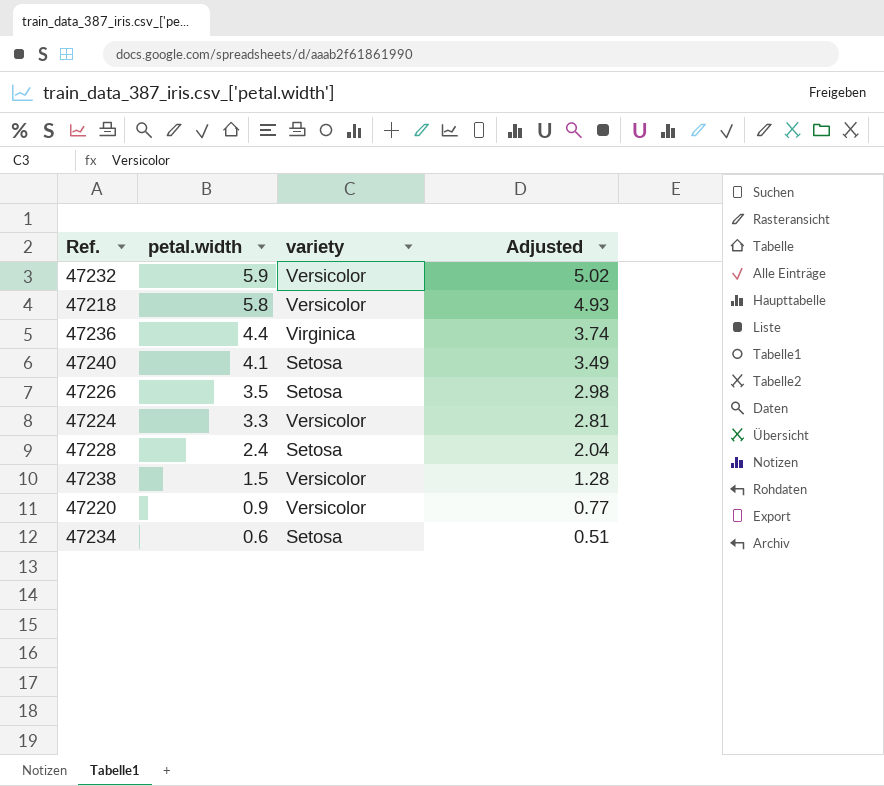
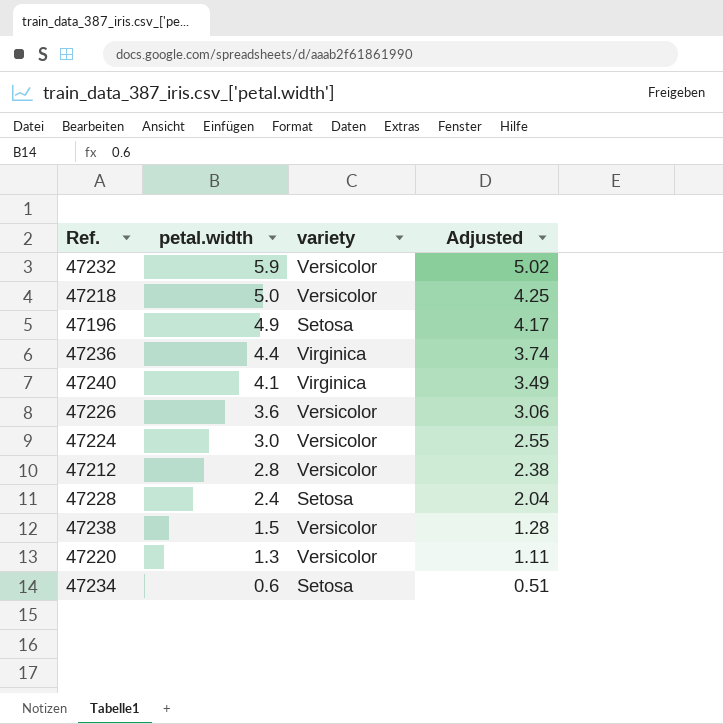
47218 | petal.width: 5.8 -> 5.0
47218 | Adjusted: 4.93 -> 4.25
row 47196: none -> 4.9 | Setosa | 4.17
47240 | variety: Setosa -> Virginica
47226 | petal.width: 3.5 -> 3.6
47226 | variety: Setosa -> Versicolor
47226 | Adjusted: 2.98 -> 3.06
47224 | petal.width: 3.3 -> 3.0
47224 | Adjusted: 2.81 -> 2.55
row 47212: none -> 2.8 | Versicolor | 2.38
47220 | petal.width: 0.9 -> 1.3
47220 | Adjusted: 0.77 -> 1.11

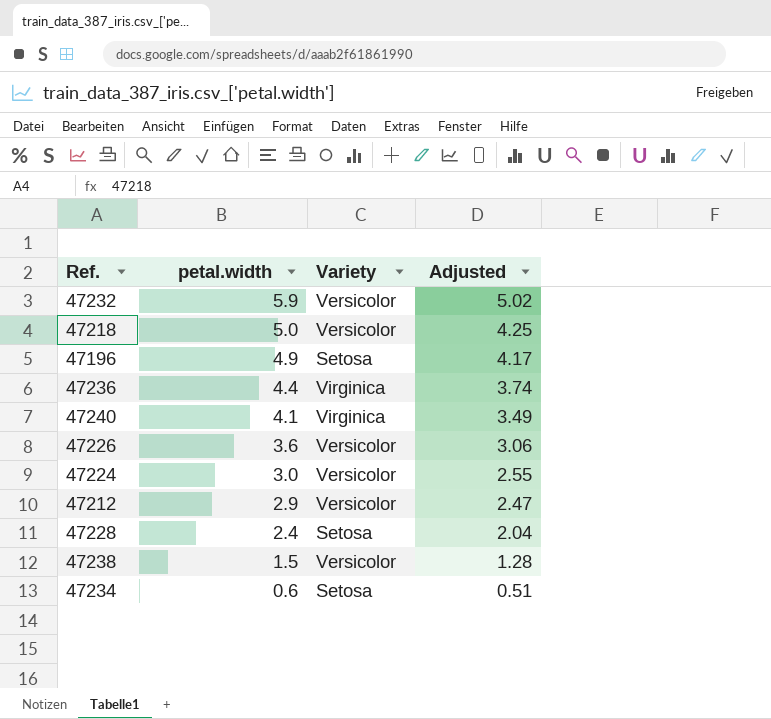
column name: variety -> Variety
row 47220: 1.3 | Versicolor | 1.11 -> none
47212 | petal.width: 2.8 -> 2.9
47212 | Adjusted: 2.38 -> 2.47

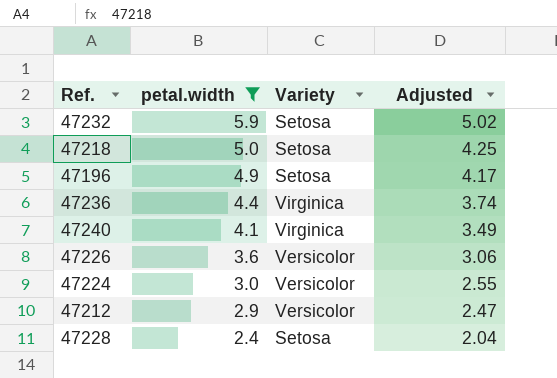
filter: none -> petal.width >= 2.4
47232 | Variety: Versicolor -> Setosa
47218 | Variety: Versicolor -> Setosa

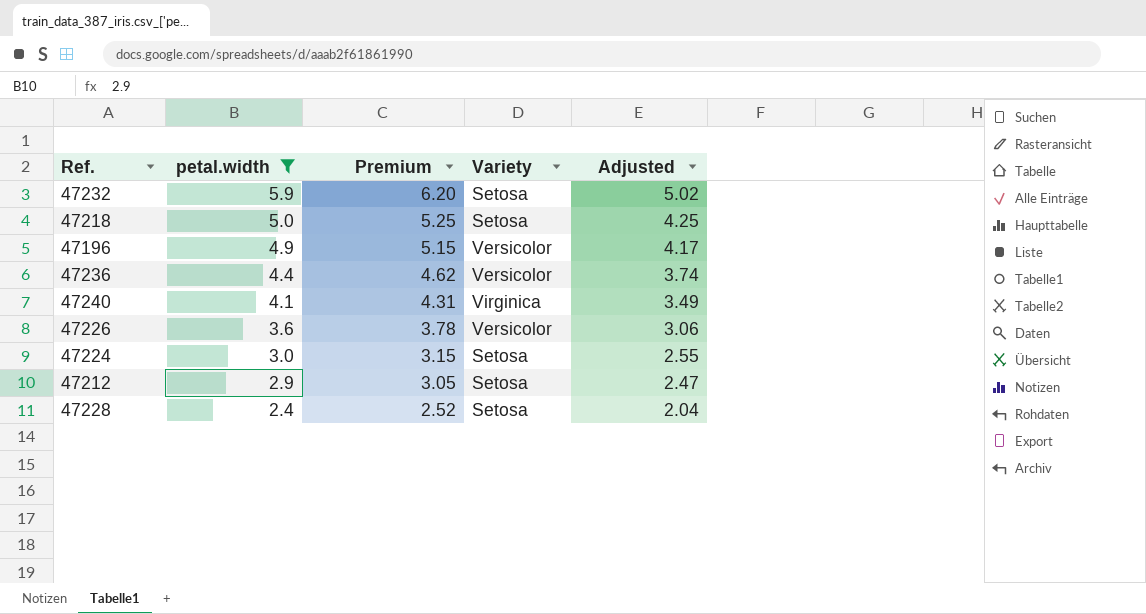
column Premium | formula: none -> [petal.width] * 1.05
47196 | Variety: Setosa -> Versicolor
47236 | Variety: Virginica -> Versicolor
47224 | Variety: Versicolor -> Setosa
47212 | Variety: Versicolor -> Setosa

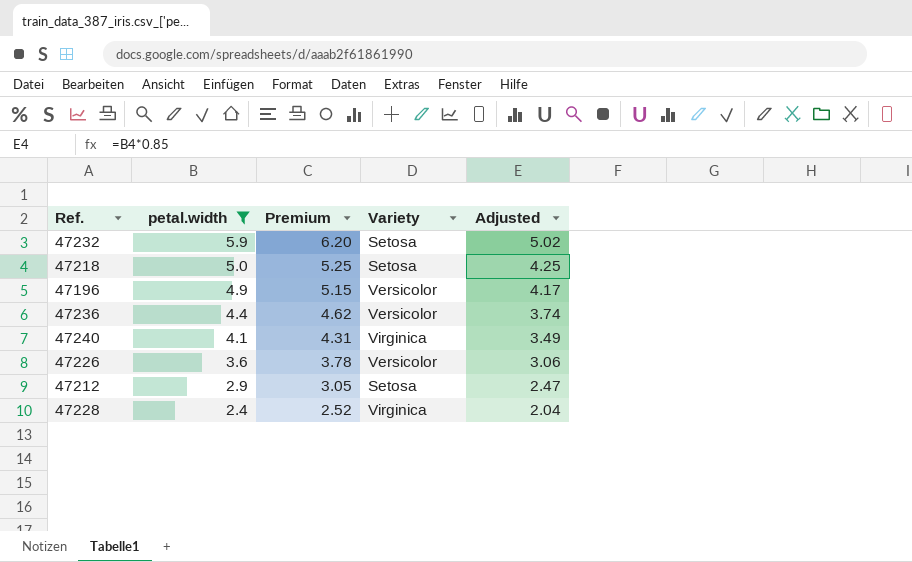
row 47224: 3.0 | 3.15 | Setosa | 2.55 -> none
47228 | Variety: Setosa -> Virginica

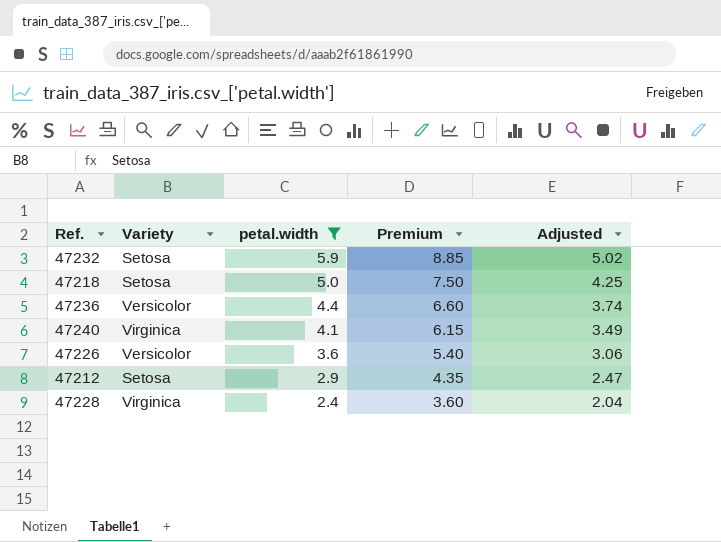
column Variety | position: 4 -> 2
column Premium | formula: [petal.width] * 1.05 -> [petal.width] * 1.5
row 47196: 4.9 | 5.15 | Versicolor | 4.17 -> none

